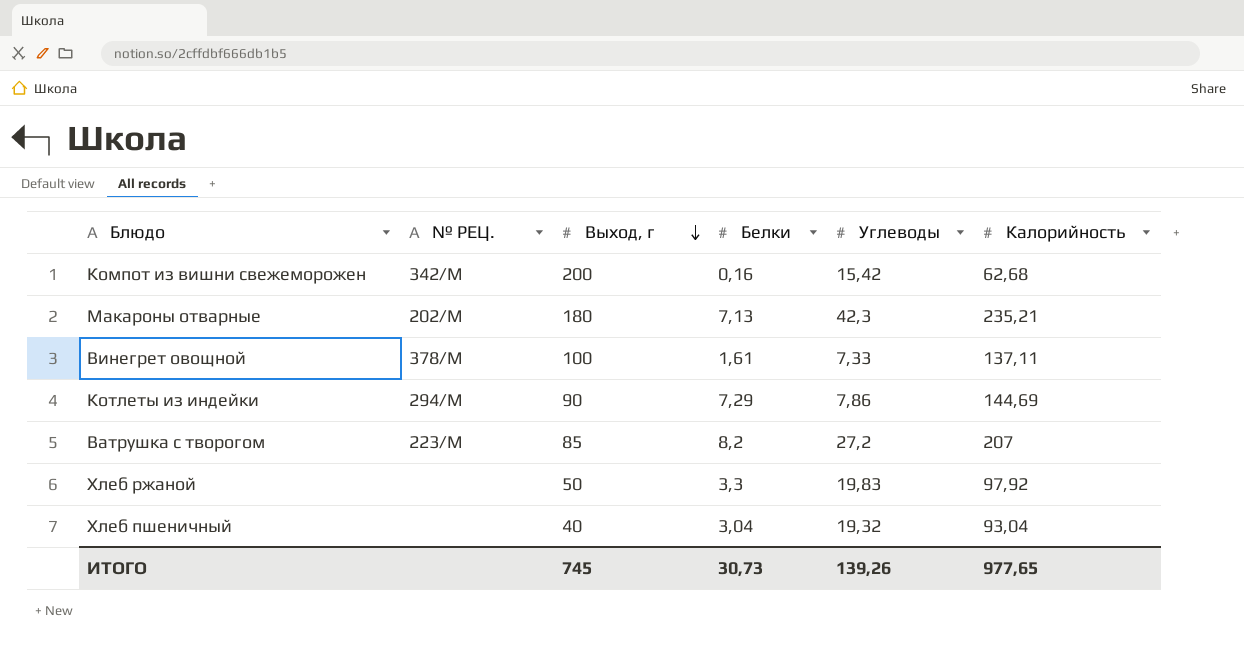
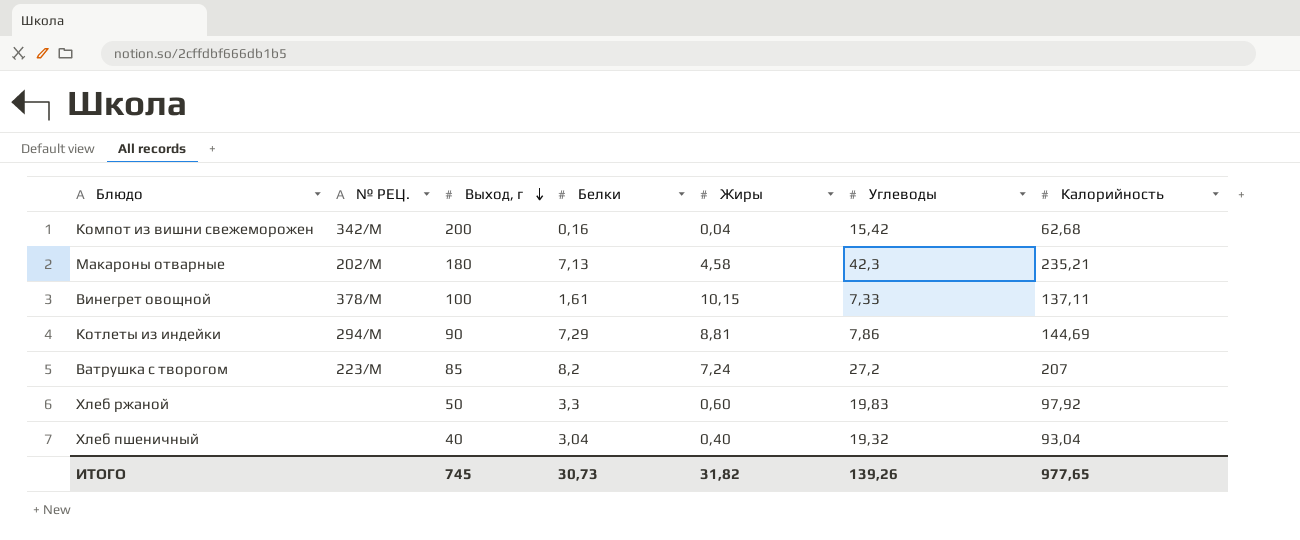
column Жиры | position: none -> 5

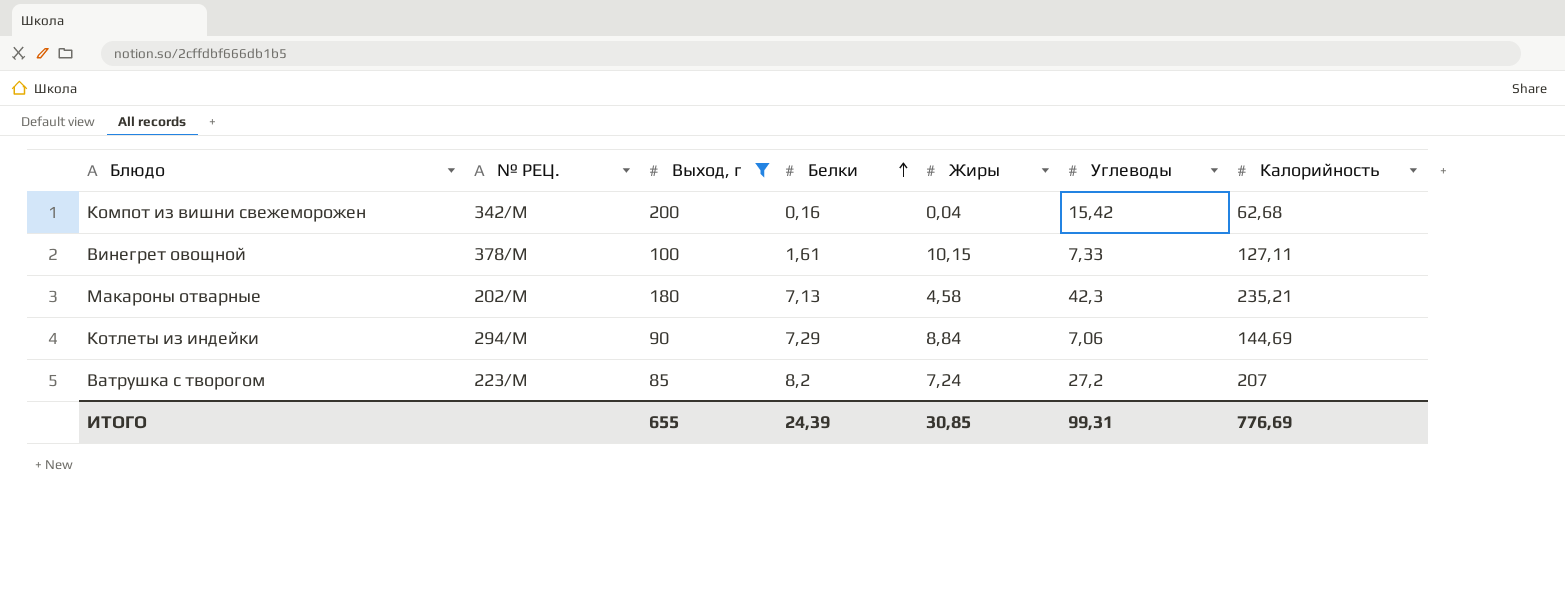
filter: none -> Выход, г >= 85
row order: Выход, г descending -> Белки ascending
Винегрет овощной | Калорийность: 137,11 -> 127,11
Котлеты из индейки | Жиры: 8,81 -> 8,84
Котлеты из индейки | Углеводы: 7,86 -> 7,06
ИТОГО | Выход, г: 745 -> 655
ИТОГО | Белки: 30,73 -> 24,39
ИТОГО | Жиры: 31,82 -> 30,85
ИТОГО | Углеводы: 139,26 -> 99,31
ИТОГО | Калорийность: 977,65 -> 776,69

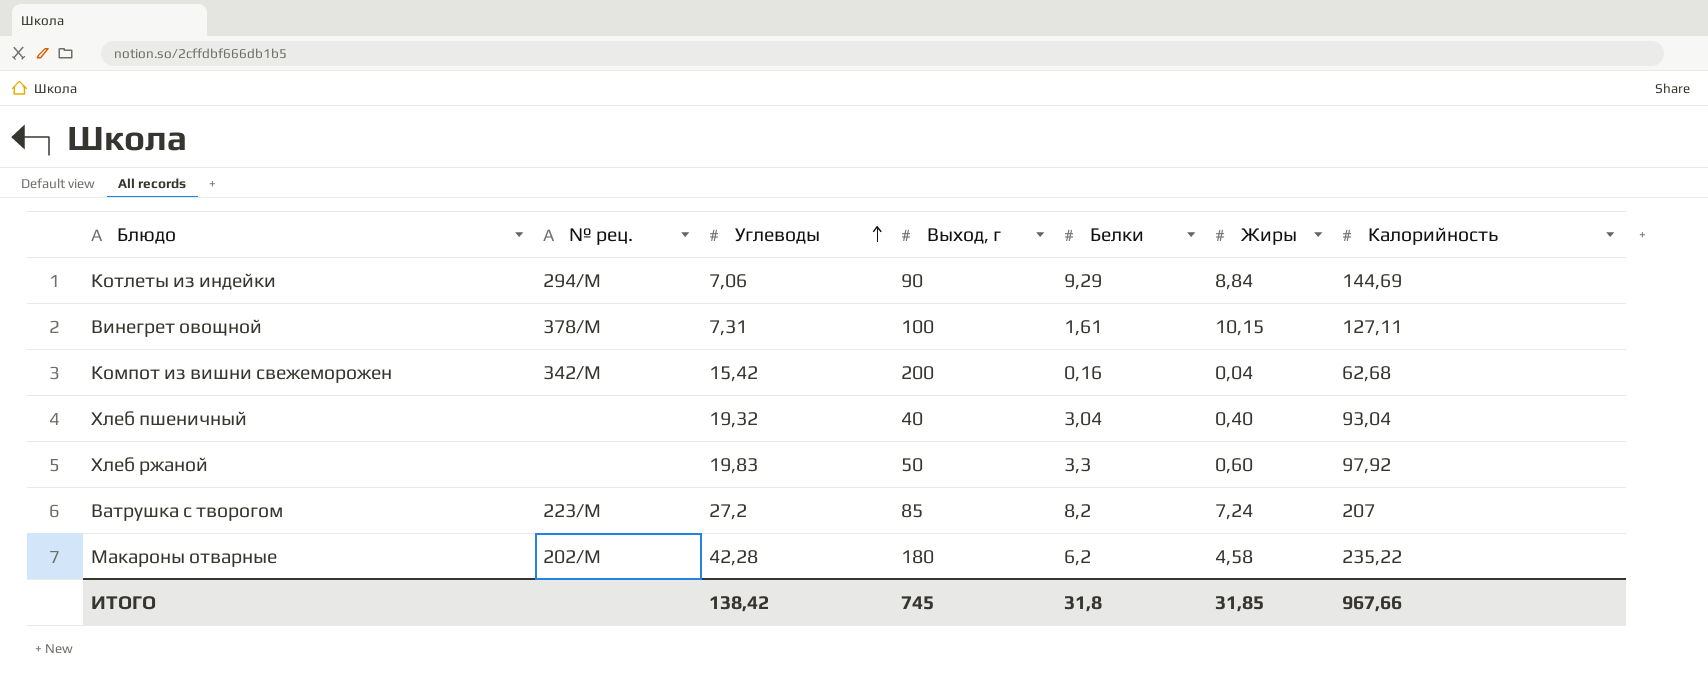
filter: Выход, г >= 85 -> none
row order: Белки ascending -> Углеводы ascending
column name: № РЕЦ. -> № рец.
column Углеводы | position: 6 -> 3
Котлеты из индейки | Белки: 7,29 -> 9,29
Винегрет овощной | Углеводы: 7,33 -> 7,31
Макароны отварные | Углеводы: 42,3 -> 42,28
Макароны отварные | Белки: 7,13 -> 6,2
Макароны отварные | Калорийность: 235,21 -> 235,22
ИТОГО | Углеводы: 99,31 -> 138,42
ИТОГО | Выход, г: 655 -> 745
ИТОГО | Белки: 24,39 -> 31,8
ИТОГО | Жиры: 30,85 -> 31,85
ИТОГО | Калорийность: 776,69 -> 967,66

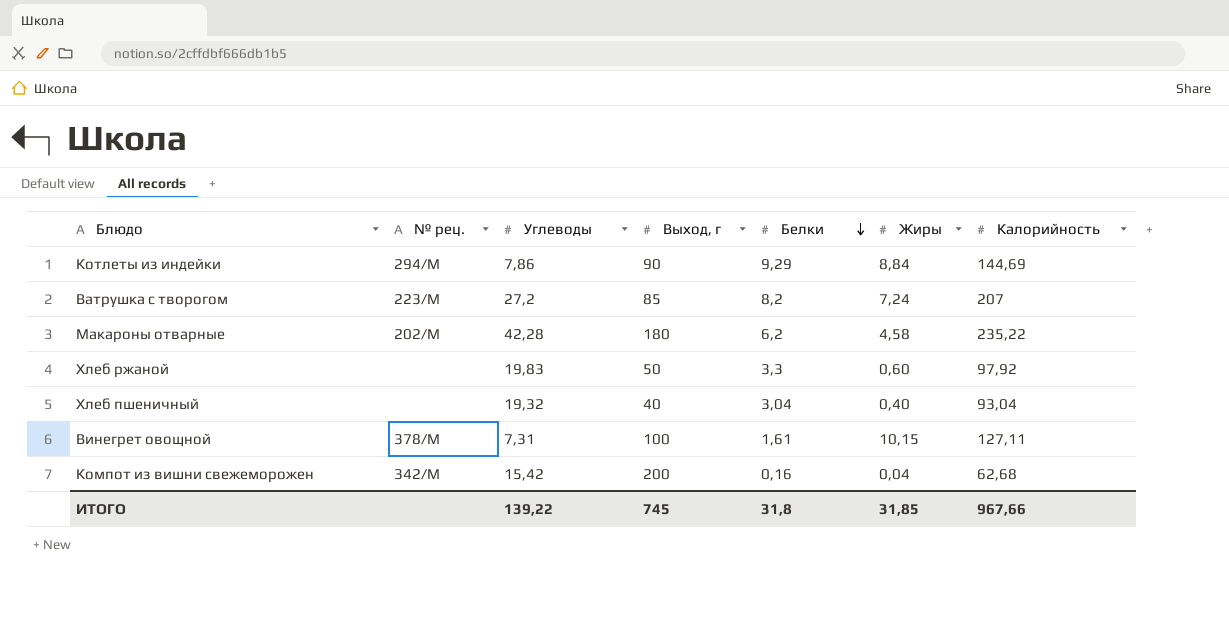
row order: Углеводы ascending -> Белки descending
Котлеты из индейки | Углеводы: 7,06 -> 7,86
ИТОГО | Углеводы: 138,42 -> 139,22

